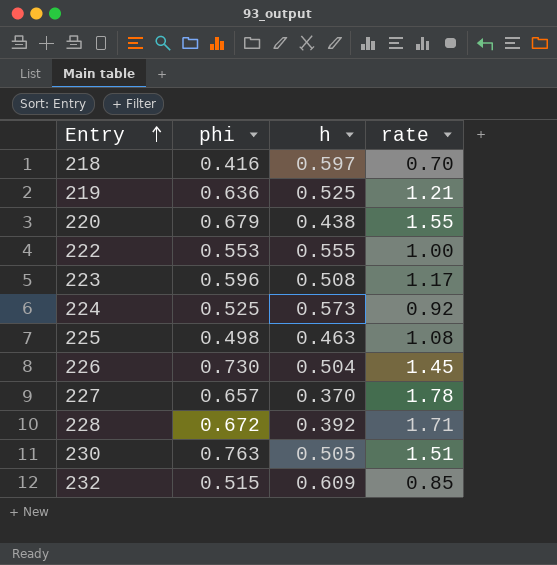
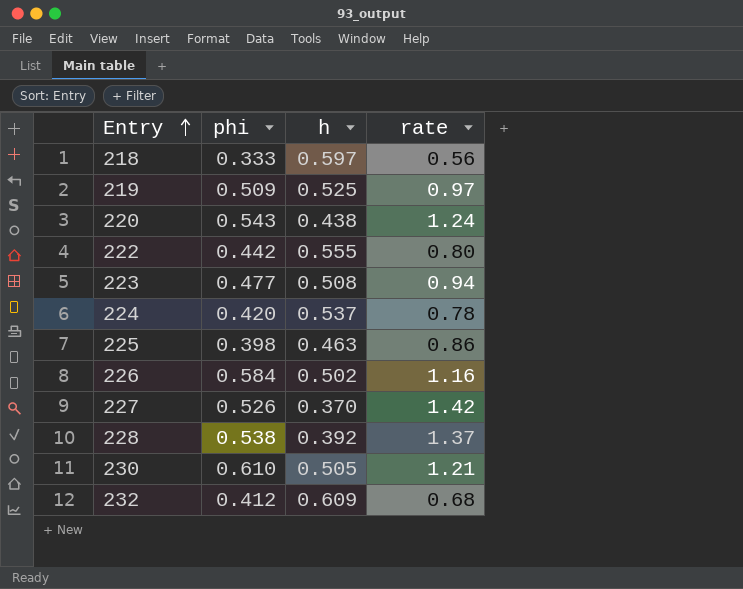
218 | phi: 0.416 -> 0.333
218 | rate: 0.70 -> 0.56
219 | phi: 0.636 -> 0.509
219 | rate: 1.21 -> 0.97
220 | phi: 0.679 -> 0.543
220 | rate: 1.55 -> 1.24
222 | phi: 0.553 -> 0.442
222 | rate: 1.00 -> 0.80
223 | phi: 0.596 -> 0.477
223 | rate: 1.17 -> 0.94
224 | phi: 0.525 -> 0.420
224 | h: 0.573 -> 0.537
224 | rate: 0.92 -> 0.78
225 | phi: 0.498 -> 0.398
225 | rate: 1.08 -> 0.86
226 | phi: 0.730 -> 0.584
226 | h: 0.504 -> 0.502
226 | rate: 1.45 -> 1.16
227 | phi: 0.657 -> 0.526
227 | rate: 1.78 -> 1.42
228 | phi: 0.672 -> 0.538
228 | rate: 1.71 -> 1.37
230 | phi: 0.763 -> 0.610
230 | rate: 1.51 -> 1.21
232 | phi: 0.515 -> 0.412
232 | rate: 0.85 -> 0.68

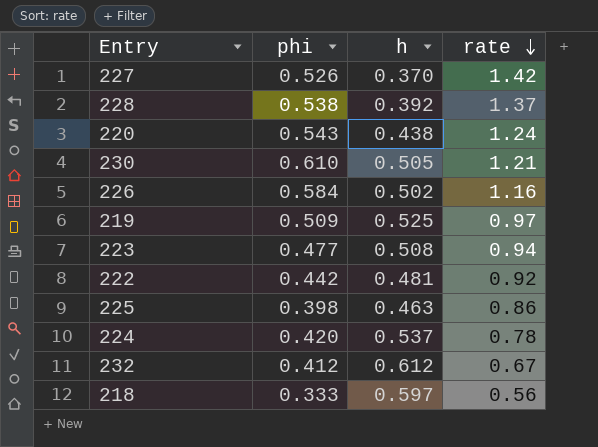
row order: Entry ascending -> rate descending
222 | h: 0.555 -> 0.481
222 | rate: 0.80 -> 0.92
232 | h: 0.609 -> 0.612
232 | rate: 0.68 -> 0.67

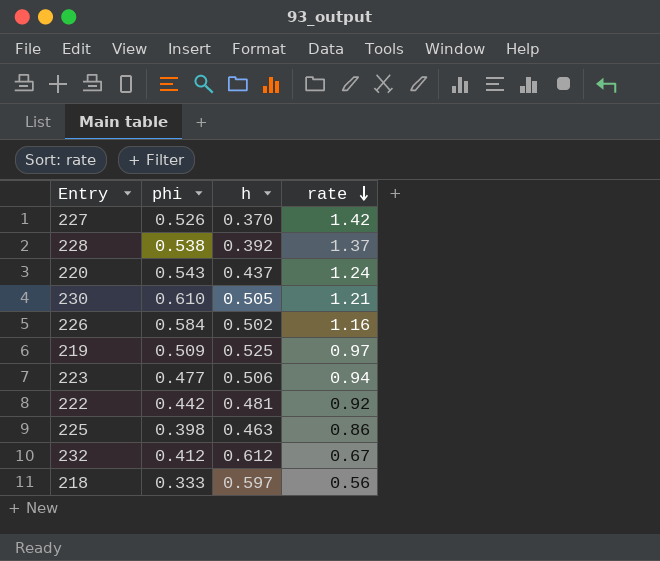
row 224: 0.420 | 0.537 | 0.78 -> none
220 | h: 0.438 -> 0.437
223 | h: 0.508 -> 0.506

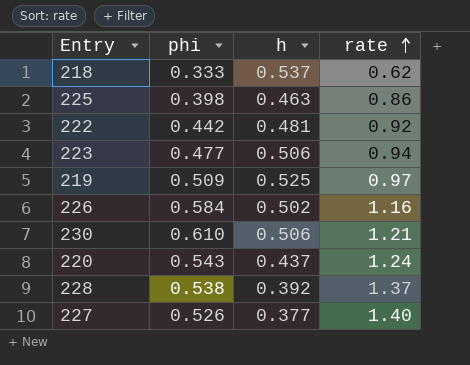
row order: rate descending -> rate ascending
row 232: 0.412 | 0.612 | 0.67 -> none
218 | h: 0.597 -> 0.537
218 | rate: 0.56 -> 0.62
230 | h: 0.505 -> 0.506
227 | h: 0.370 -> 0.377
227 | rate: 1.42 -> 1.40

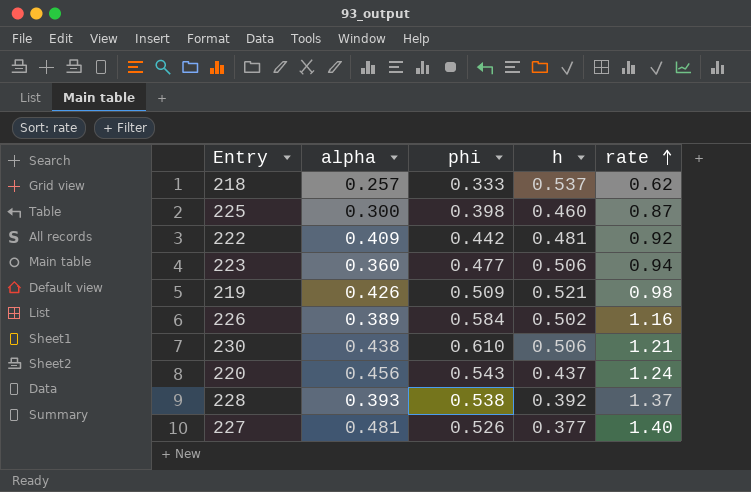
column alpha | position: none -> 2
225 | h: 0.463 -> 0.460
225 | rate: 0.86 -> 0.87
219 | h: 0.525 -> 0.521
219 | rate: 0.97 -> 0.98

